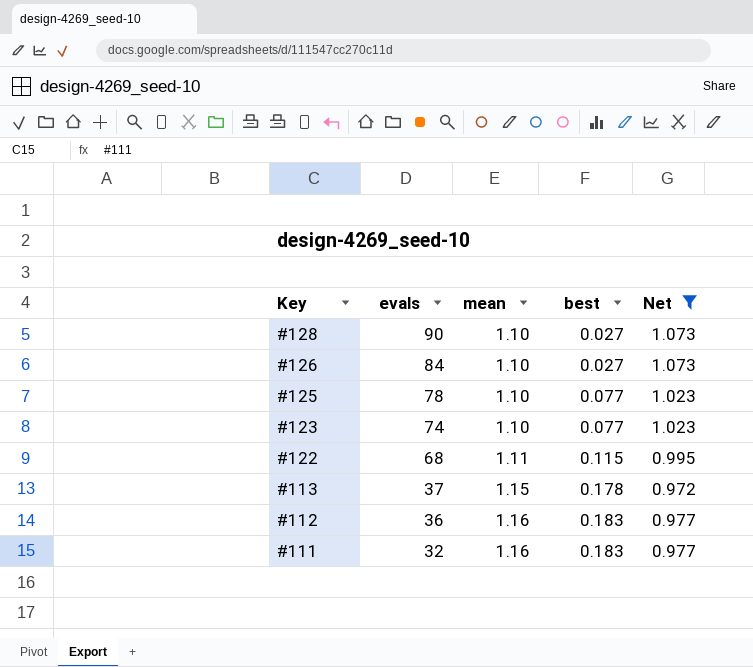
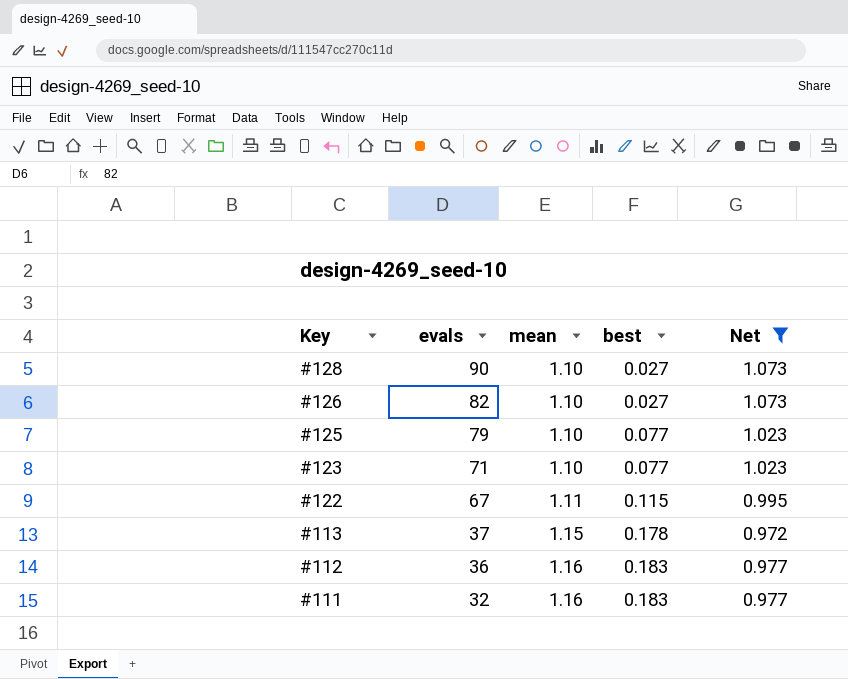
#126 | evals: 84 -> 82
#125 | evals: 78 -> 79
#123 | evals: 74 -> 71
#122 | evals: 68 -> 67

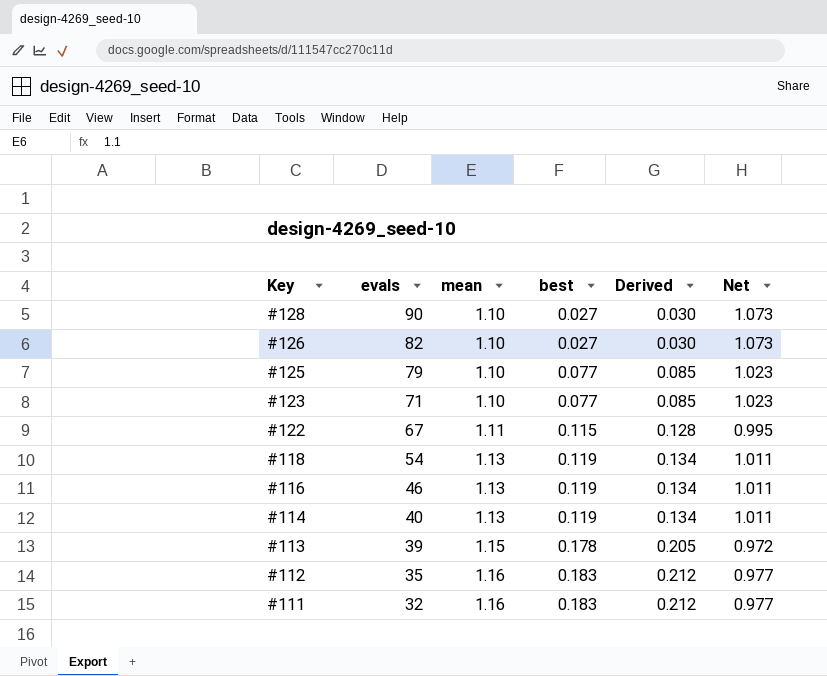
filter: Net != 1.011 -> none
column Derived | formula: none -> [mean] * [best]
#113 | evals: 37 -> 39
#112 | evals: 36 -> 35

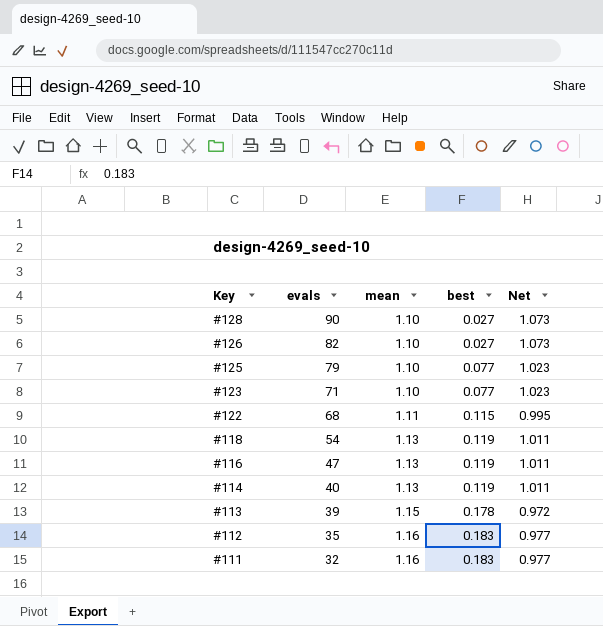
column Derived | formula: [mean] * [best] -> none
#122 | evals: 67 -> 68
#116 | evals: 46 -> 47

